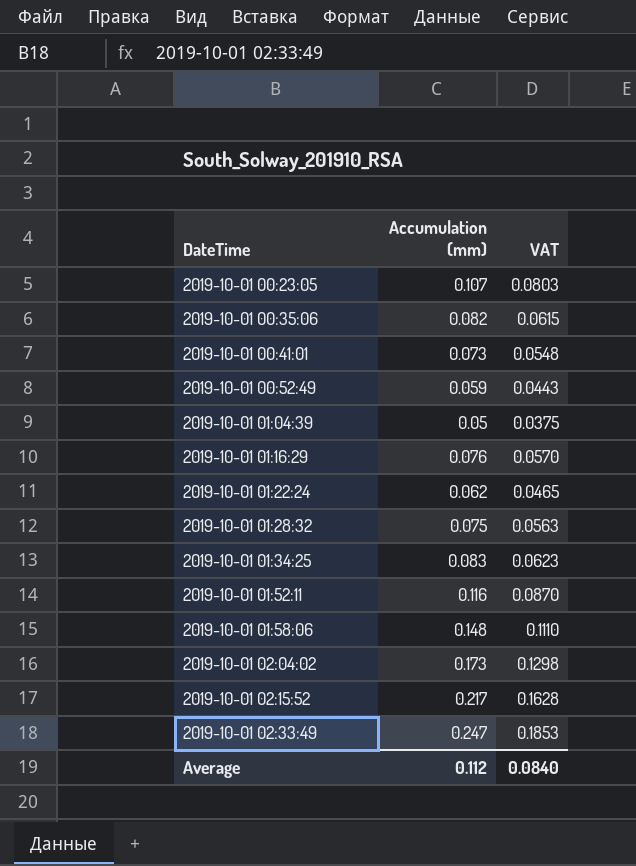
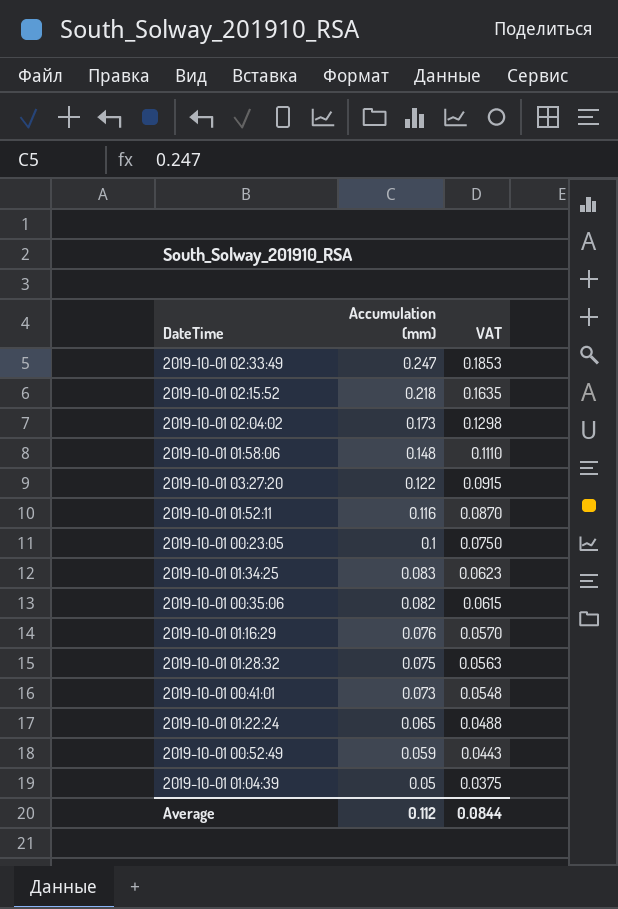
row order: DateTime ascending -> Accumulation (mm) descending
2019-10-01 02:15:52 | Accumulation (mm): 0.217 -> 0.218
2019-10-01 02:15:52 | VAT: 0.1628 -> 0.1635
row 2019-10-01 03:27:20: none -> 0.122 | 0.0915
2019-10-01 00:23:05 | Accumulation (mm): 0.107 -> 0.1
2019-10-01 00:23:05 | VAT: 0.0803 -> 0.0750
2019-10-01 01:22:24 | Accumulation (mm): 0.062 -> 0.065
2019-10-01 01:22:24 | VAT: 0.0465 -> 0.0488
Average | VAT: 0.0840 -> 0.0844

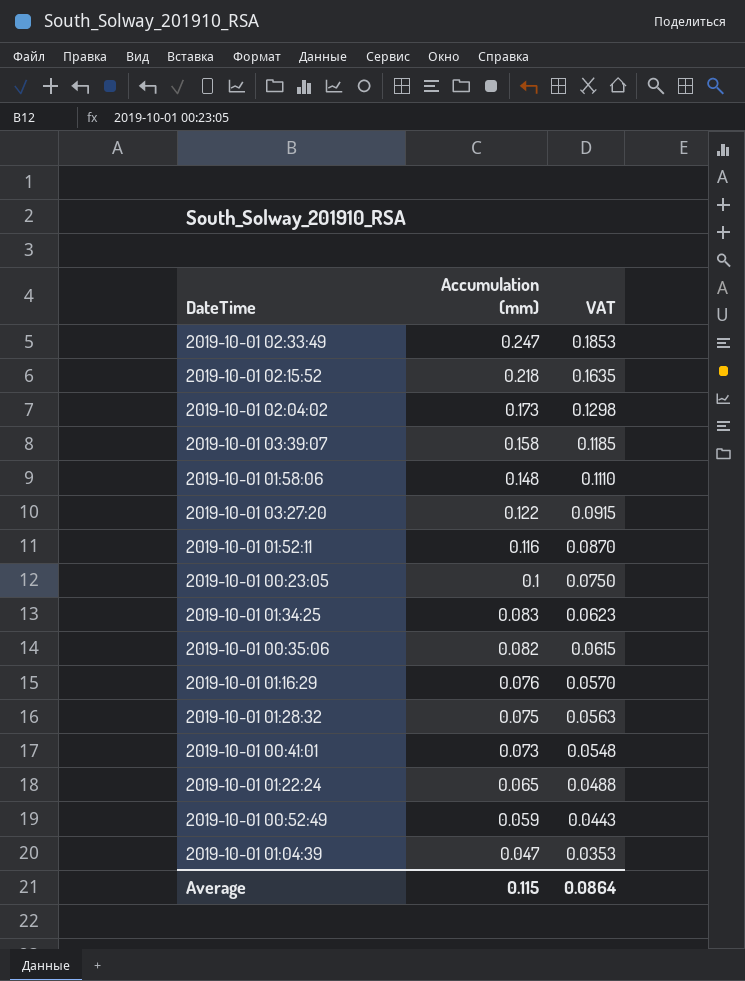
row 2019-10-01 03:39:07: none -> 0.158 | 0.1185
2019-10-01 01:04:39 | Accumulation (mm): 0.05 -> 0.047
2019-10-01 01:04:39 | VAT: 0.0375 -> 0.0353
Average | Accumulation (mm): 0.112 -> 0.115
Average | VAT: 0.0844 -> 0.0864

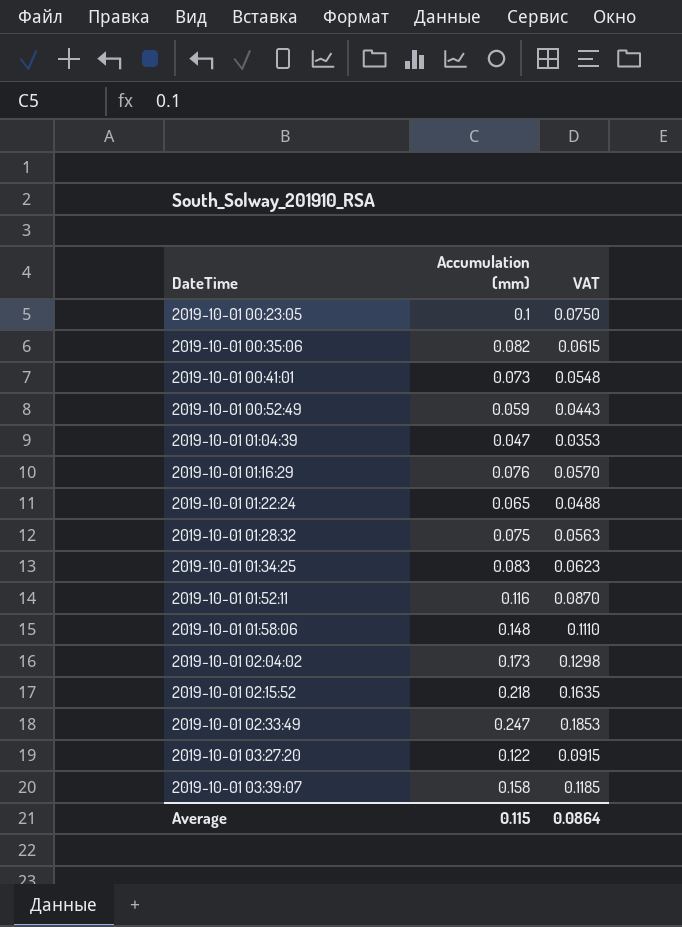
row order: Accumulation (mm) descending -> DateTime ascending

